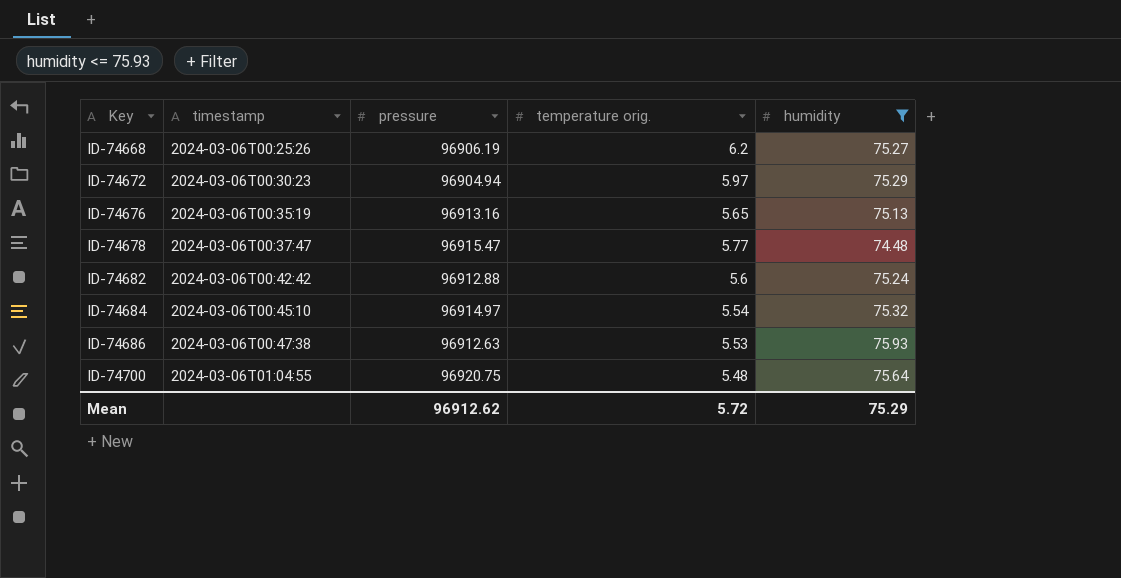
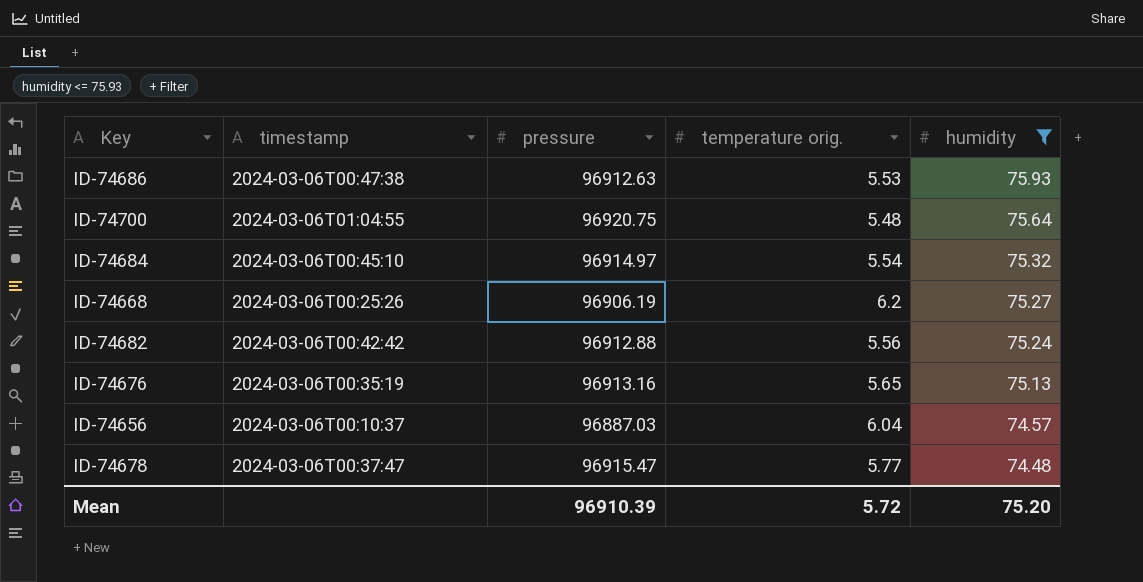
row order: Key ascending -> humidity descending
row ID-74672: 2024-03-06T00:30:23 | 96904.94 | 5.97 | 75.29 -> none
ID-74682 | temperature orig.: 5.6 -> 5.56
row ID-74656: none -> 2024-03-06T00:10:37 | 96887.03 | 6.04 | 74.57
Mean | pressure: 96912.62 -> 96910.39
Mean | humidity: 75.29 -> 75.20

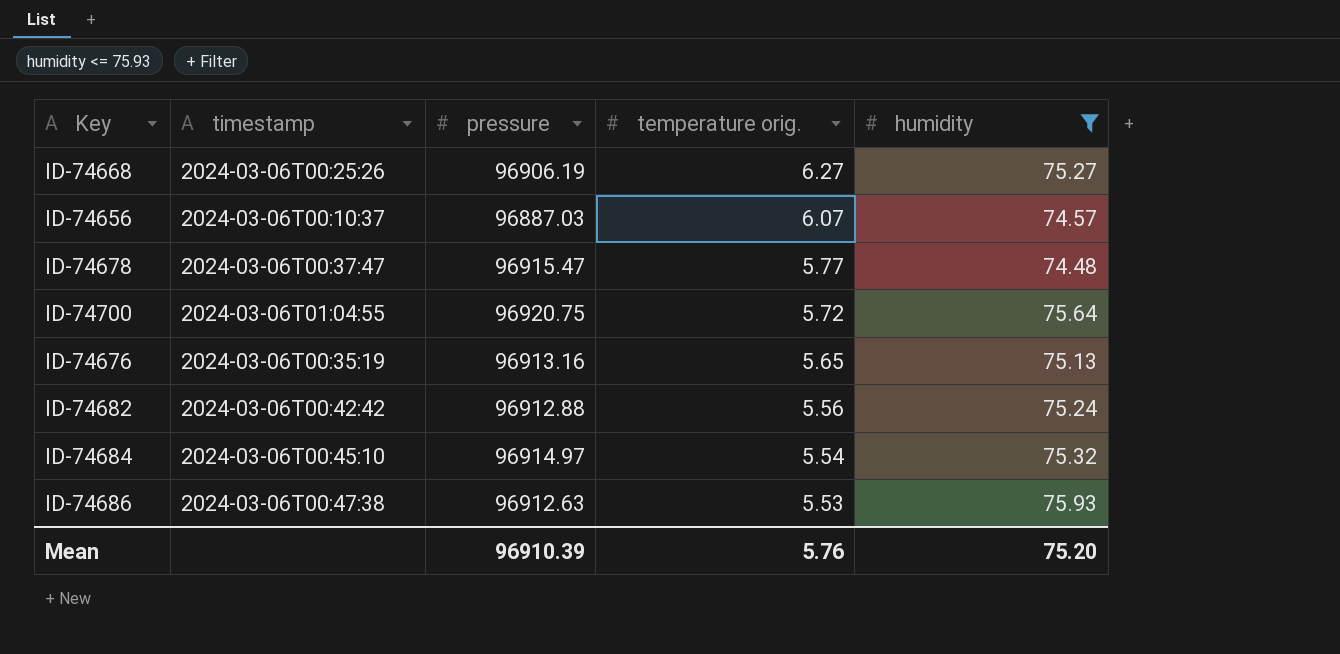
row order: humidity descending -> temperature orig. descending
ID-74668 | temperature orig.: 6.2 -> 6.27
ID-74656 | temperature orig.: 6.04 -> 6.07
ID-74700 | temperature orig.: 5.48 -> 5.72
Mean | temperature orig.: 5.72 -> 5.76

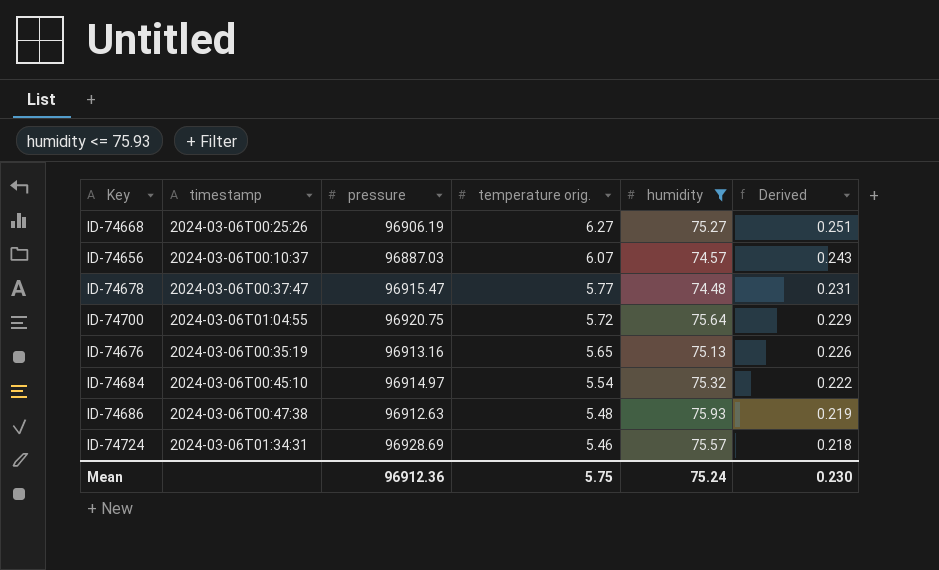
column Derived | formula: none -> [temperature orig.] * 0.04
row ID-74682: 2024-03-06T00:42:42 | 96912.88 | 5.56 | 75.24 -> none
ID-74686 | temperature orig.: 5.53 -> 5.48
row ID-74724: none -> 2024-03-06T01:34:31 | 96928.69 | 5.46 | 75.57 | 0.218
Mean | pressure: 96910.39 -> 96912.36
Mean | temperature orig.: 5.76 -> 5.75
Mean | humidity: 75.20 -> 75.24

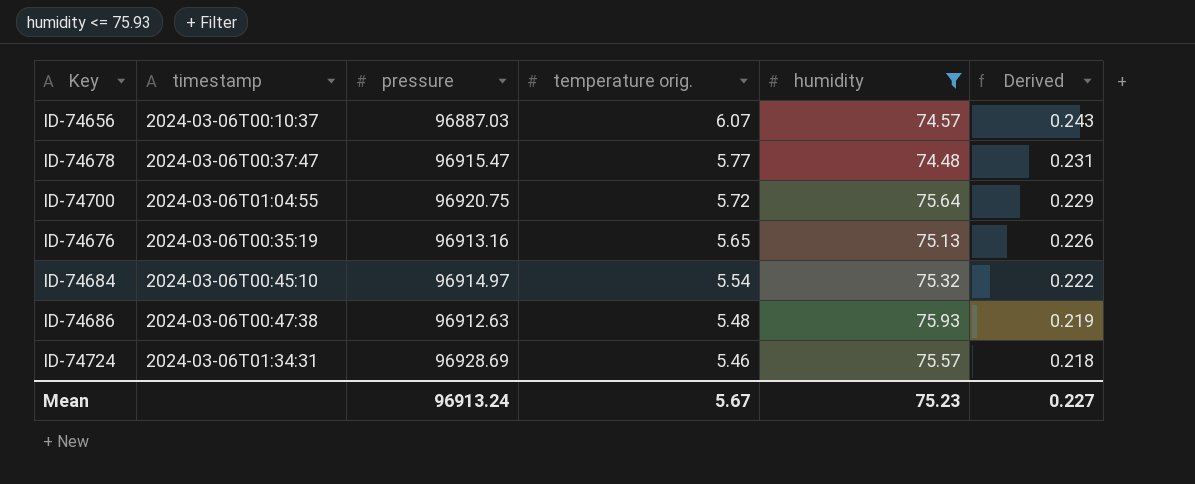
row ID-74668: 2024-03-06T00:25:26 | 96906.19 | 6.27 | 75.27 | 0.251 -> none
Mean | pressure: 96912.36 -> 96913.24
Mean | temperature orig.: 5.75 -> 5.67
Mean | humidity: 75.24 -> 75.23
Mean | Derived: 0.230 -> 0.227

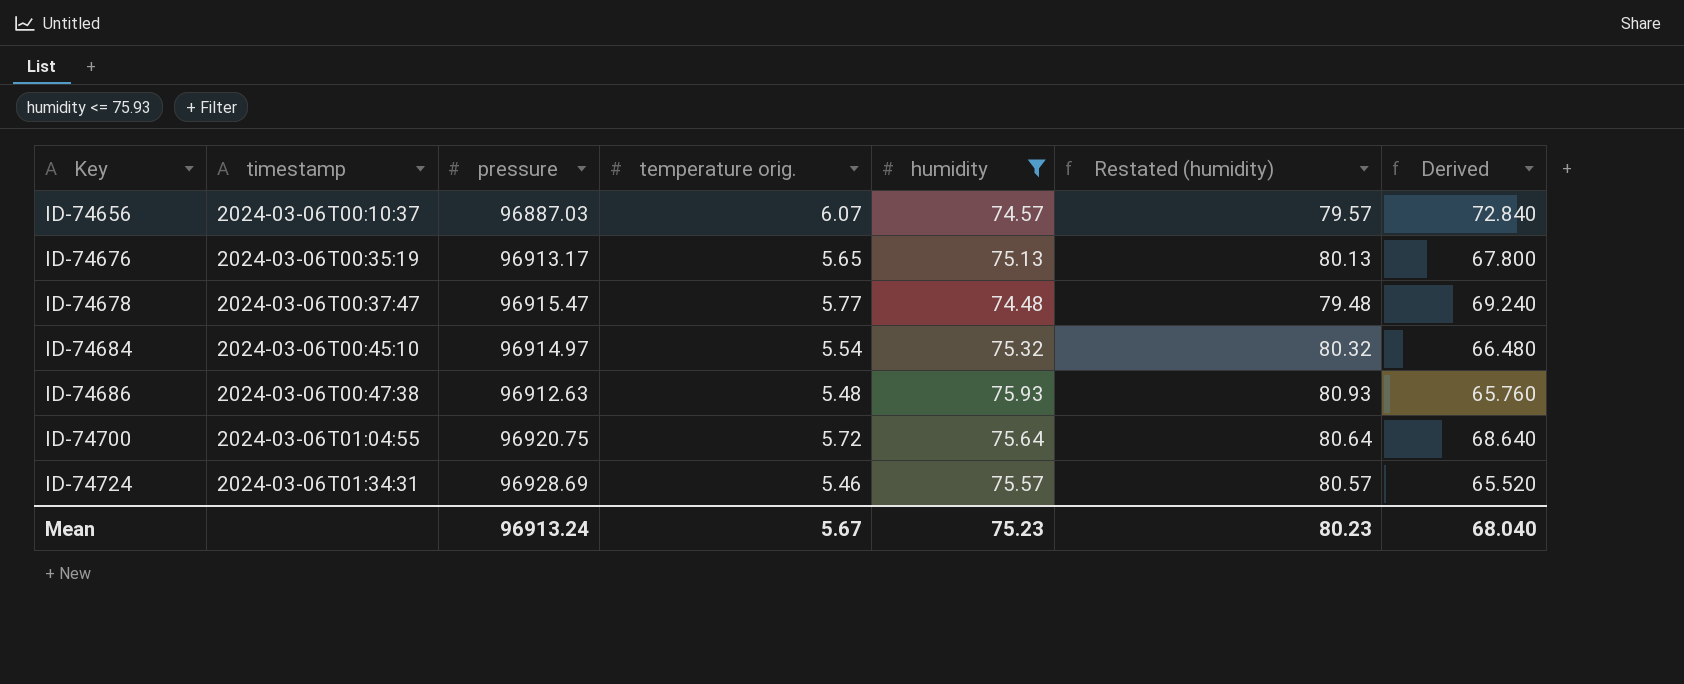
row order: temperature orig. descending -> Key ascending
column Restated (humidity) | formula: none -> [humidity] + 5
column Derived | formula: [temperature orig.] * 0.04 -> [temperature orig.] * 12
ID-74676 | pressure: 96913.16 -> 96913.17
Mean | Derived: 0.227 -> 68.040

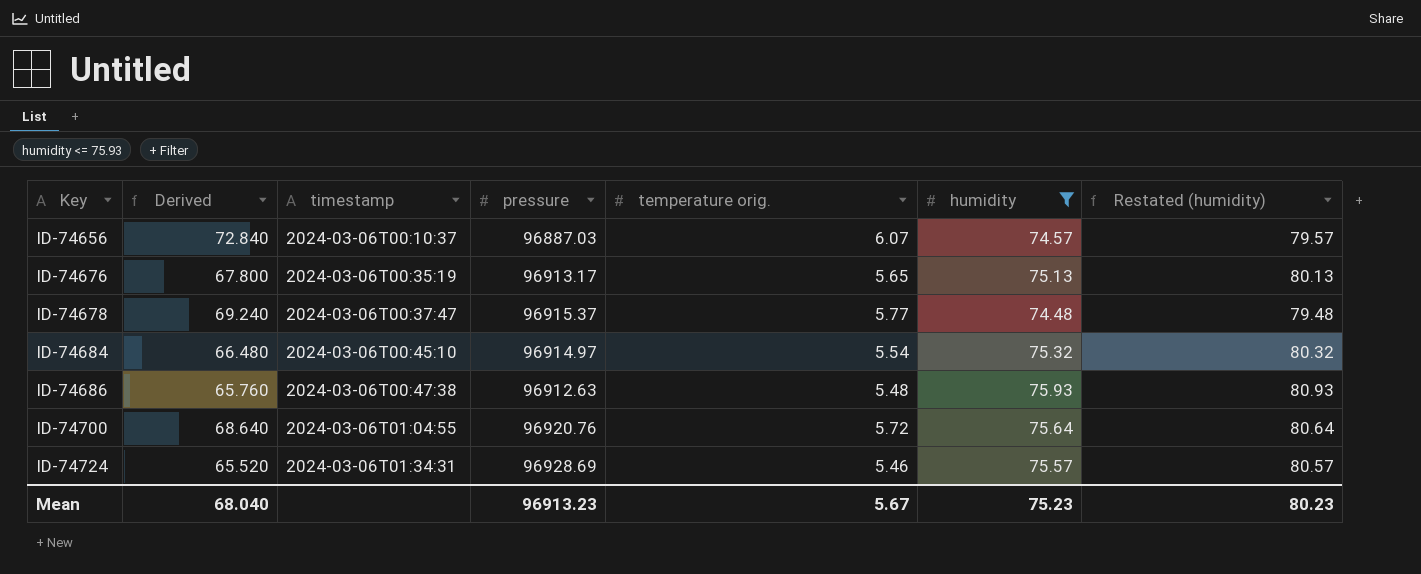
column Derived | position: 7 -> 2
ID-74678 | pressure: 96915.47 -> 96915.37
ID-74700 | pressure: 96920.75 -> 96920.76
Mean | pressure: 96913.24 -> 96913.23

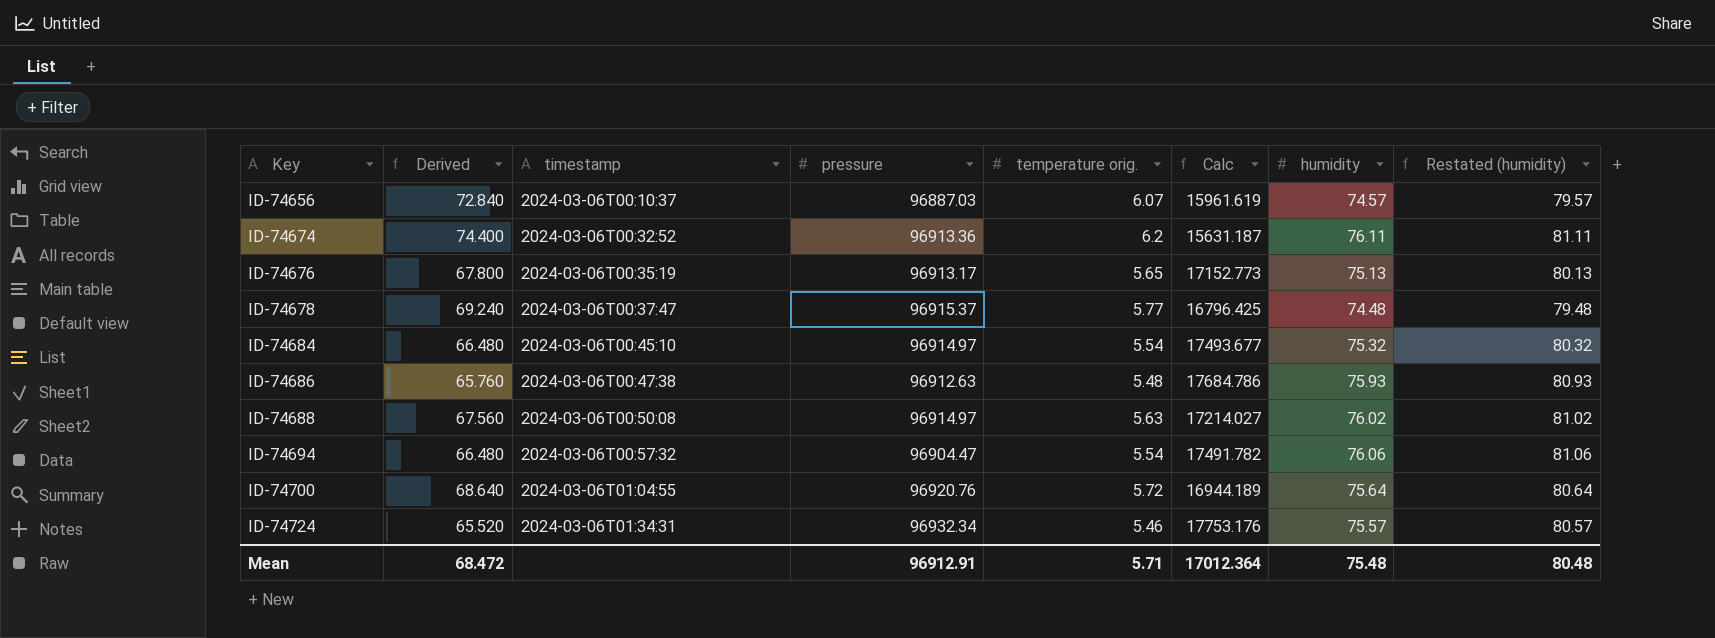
filter: humidity <= 75.93 -> none
column Calc | formula: none -> [pressure] / [temperature orig.]
ID-74724 | pressure: 96928.69 -> 96932.34
Mean | Derived: 68.040 -> 68.472
Mean | pressure: 96913.23 -> 96912.91
Mean | temperature orig.: 5.67 -> 5.71
Mean | humidity: 75.23 -> 75.48
Mean | Restated (humidity): 80.23 -> 80.48

